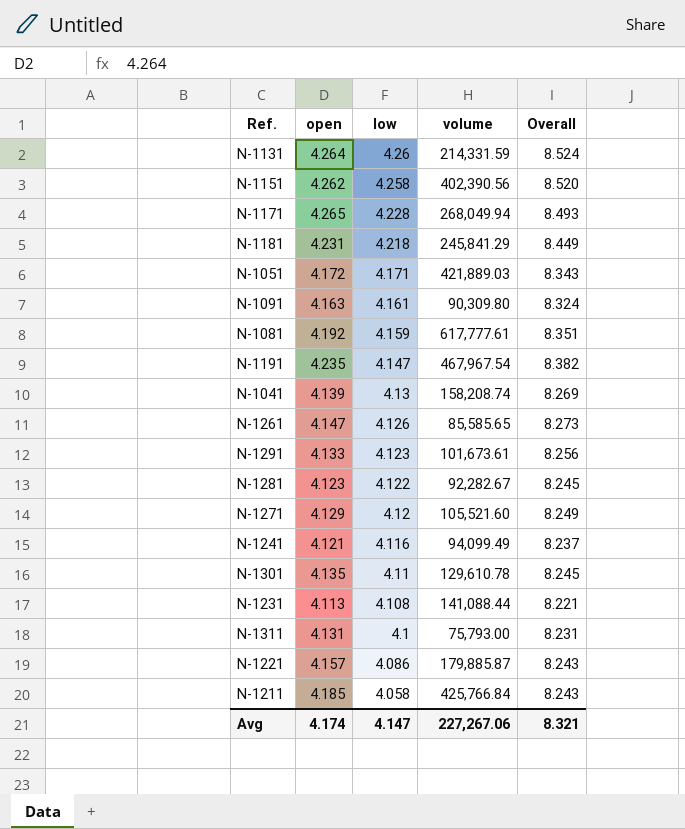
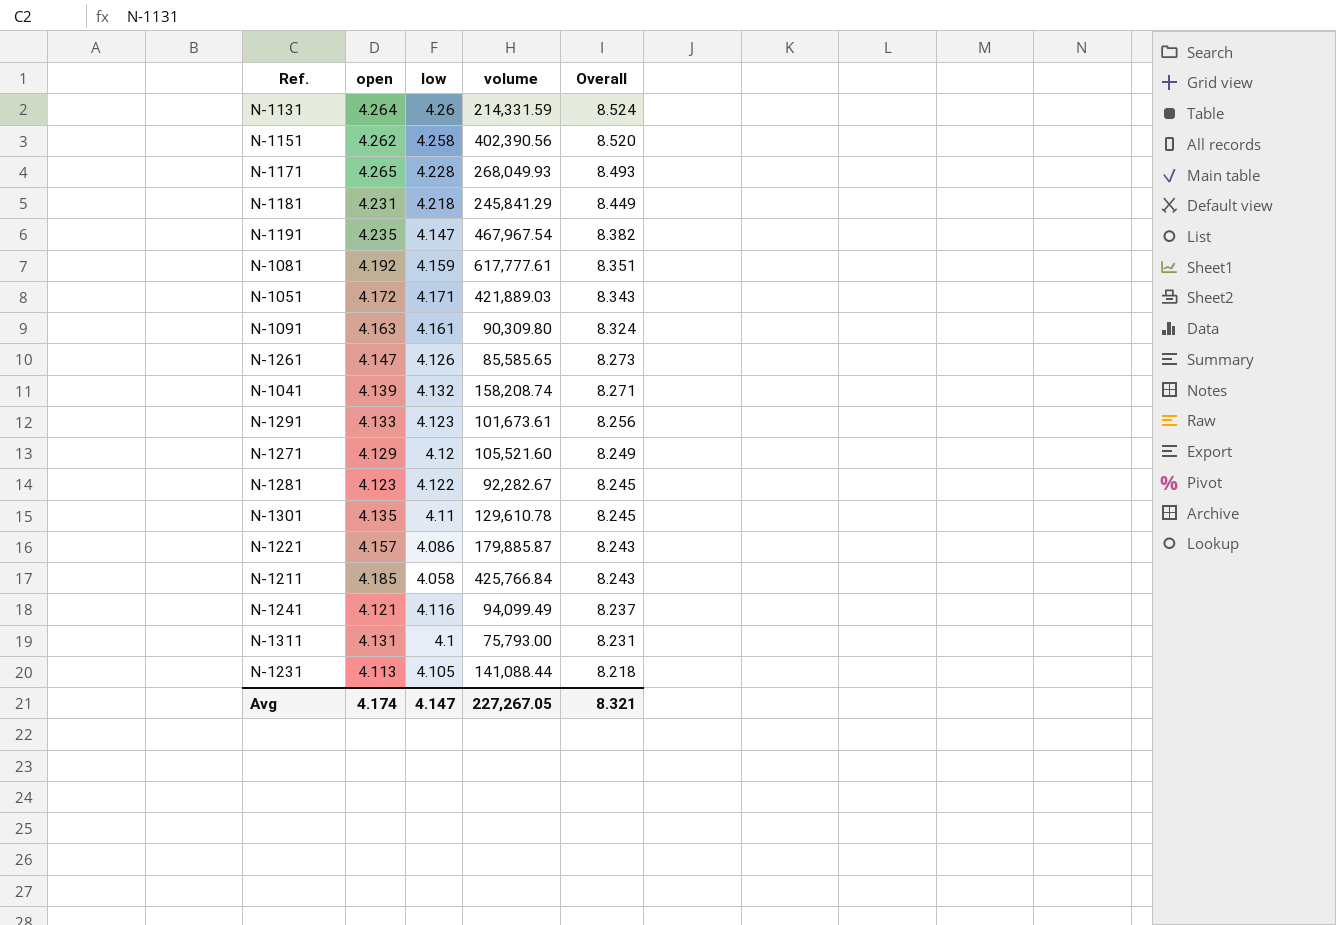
row order: low descending -> Overall descending
N-1171 | volume: 268,049.94 -> 268,049.93
N-1041 | low: 4.13 -> 4.132
N-1041 | Overall: 8.269 -> 8.271
N-1231 | low: 4.108 -> 4.105
N-1231 | Overall: 8.221 -> 8.218
Avg | volume: 227,267.06 -> 227,267.05

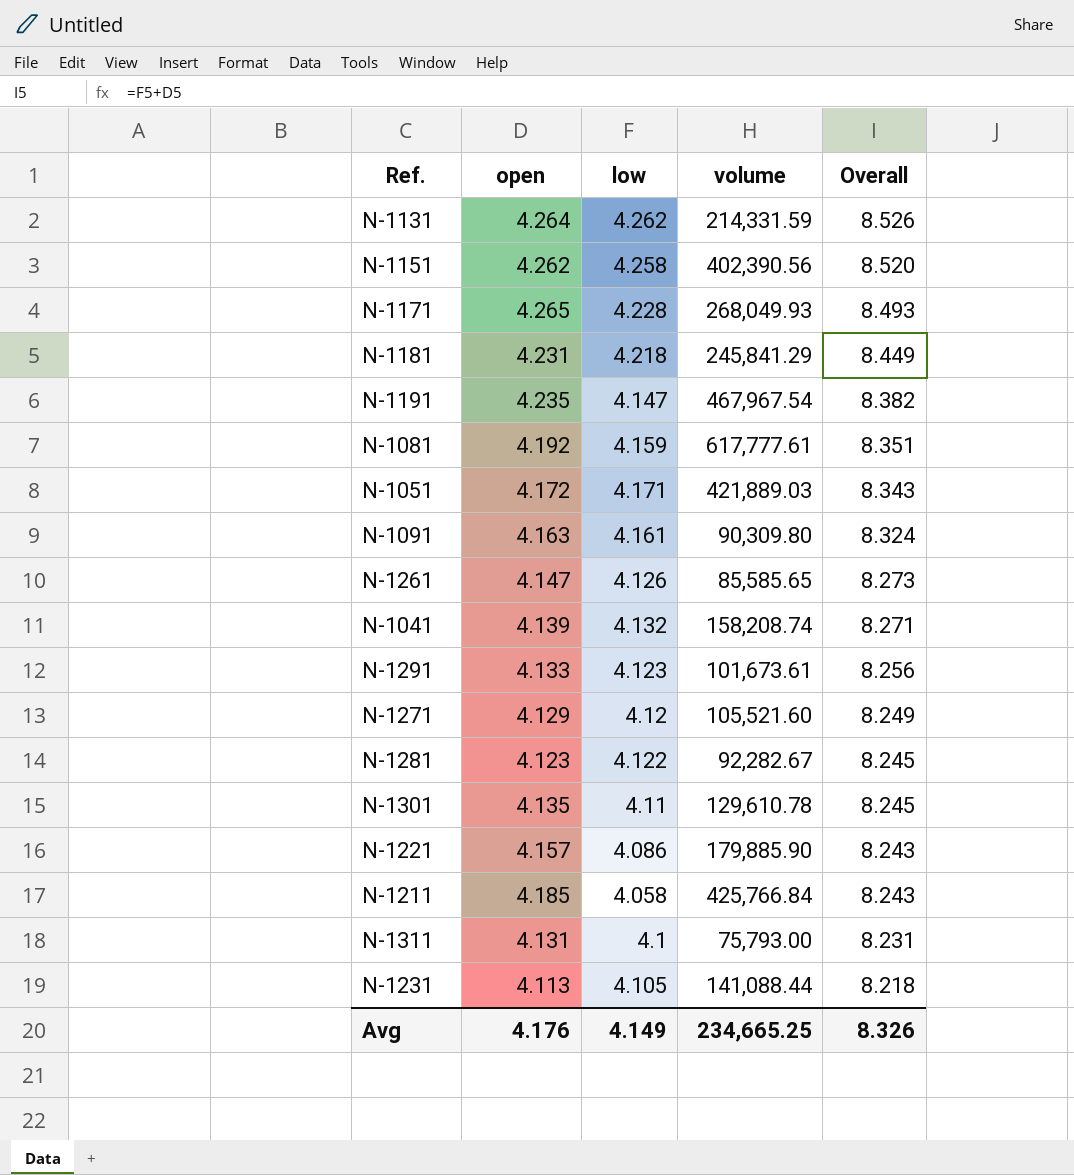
row N-1241: 4.121 | 4.116 | 94,099.49 | 8.237 -> none
N-1131 | low: 4.26 -> 4.262
N-1131 | Overall: 8.524 -> 8.526
N-1221 | volume: 179,885.87 -> 179,885.90
Avg | open: 4.174 -> 4.176
Avg | low: 4.147 -> 4.149
Avg | volume: 227,267.05 -> 234,665.25
Avg | Overall: 8.321 -> 8.326

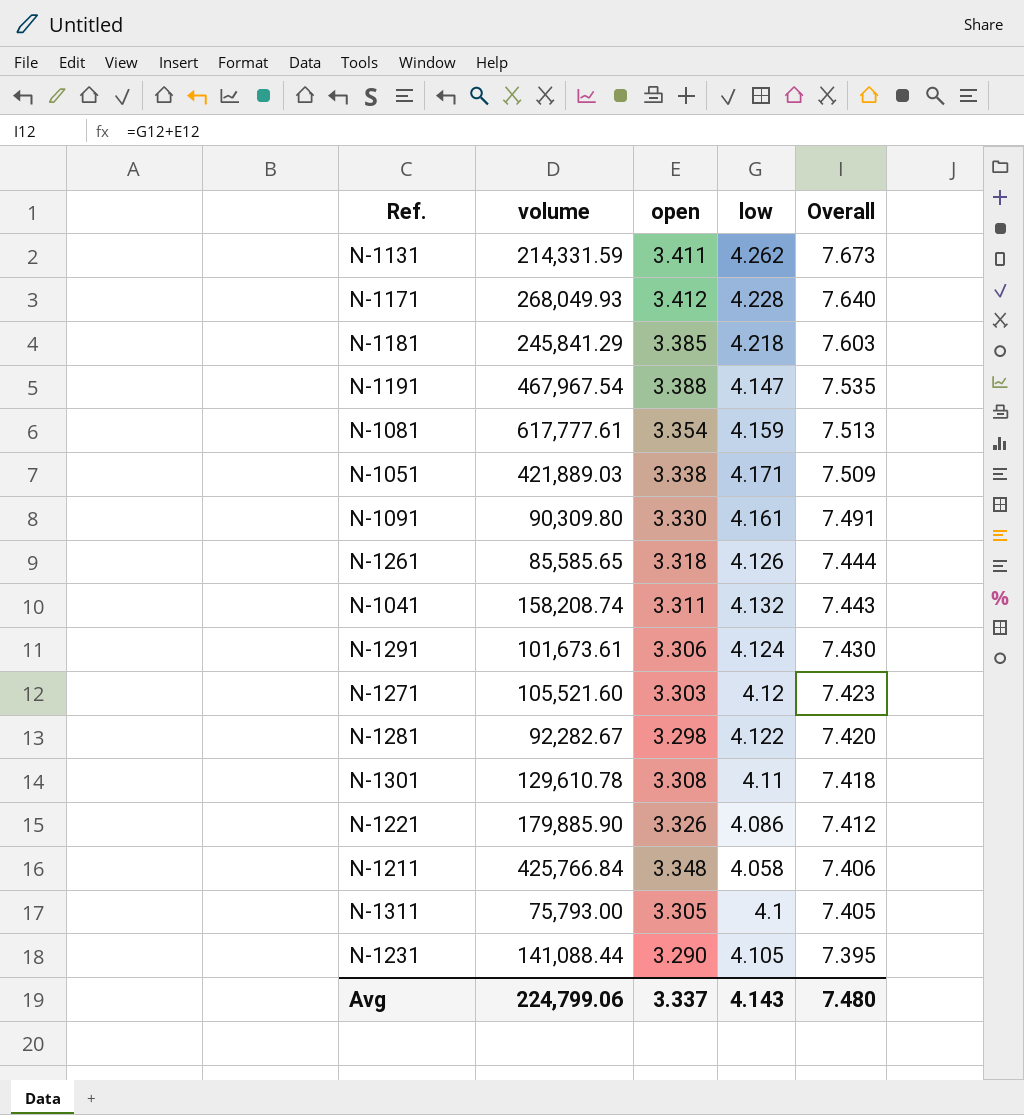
column volume | position: 4 -> 2
row N-1151: 4.262 | 4.258 | 402,390.56 | 8.520 -> none
N-1131 | open: 4.264 -> 3.411
N-1131 | Overall: 8.526 -> 7.673
N-1171 | open: 4.265 -> 3.412
N-1171 | Overall: 8.493 -> 7.640
N-1181 | open: 4.231 -> 3.385
N-1181 | Overall: 8.449 -> 7.603
N-1191 | open: 4.235 -> 3.388
N-1191 | Overall: 8.382 -> 7.535
N-1081 | open: 4.192 -> 3.354
N-1081 | Overall: 8.351 -> 7.513
N-1051 | open: 4.172 -> 3.338
N-1051 | Overall: 8.343 -> 7.509
N-1091 | open: 4.163 -> 3.330
N-1091 | Overall: 8.324 -> 7.491
N-1261 | open: 4.147 -> 3.318
N-1261 | Overall: 8.273 -> 7.444
N-1041 | open: 4.139 -> 3.311
N-1041 | Overall: 8.271 -> 7.443
N-1291 | open: 4.133 -> 3.306
N-1291 | low: 4.123 -> 4.124
N-1291 | Overall: 8.256 -> 7.430
N-1271 | open: 4.129 -> 3.303
N-1271 | Overall: 8.249 -> 7.423
N-1281 | open: 4.123 -> 3.298
N-1281 | Overall: 8.245 -> 7.420
N-1301 | open: 4.135 -> 3.308
N-1301 | Overall: 8.245 -> 7.418
N-1221 | open: 4.157 -> 3.326
N-1221 | Overall: 8.243 -> 7.412
N-1211 | open: 4.185 -> 3.348
N-1211 | Overall: 8.243 -> 7.406
N-1311 | open: 4.131 -> 3.305
N-1311 | Overall: 8.231 -> 7.405
N-1231 | open: 4.113 -> 3.290
N-1231 | Overall: 8.218 -> 7.395
Avg | volume: 234,665.25 -> 224,799.06
Avg | open: 4.176 -> 3.337
Avg | low: 4.149 -> 4.143
Avg | Overall: 8.326 -> 7.480

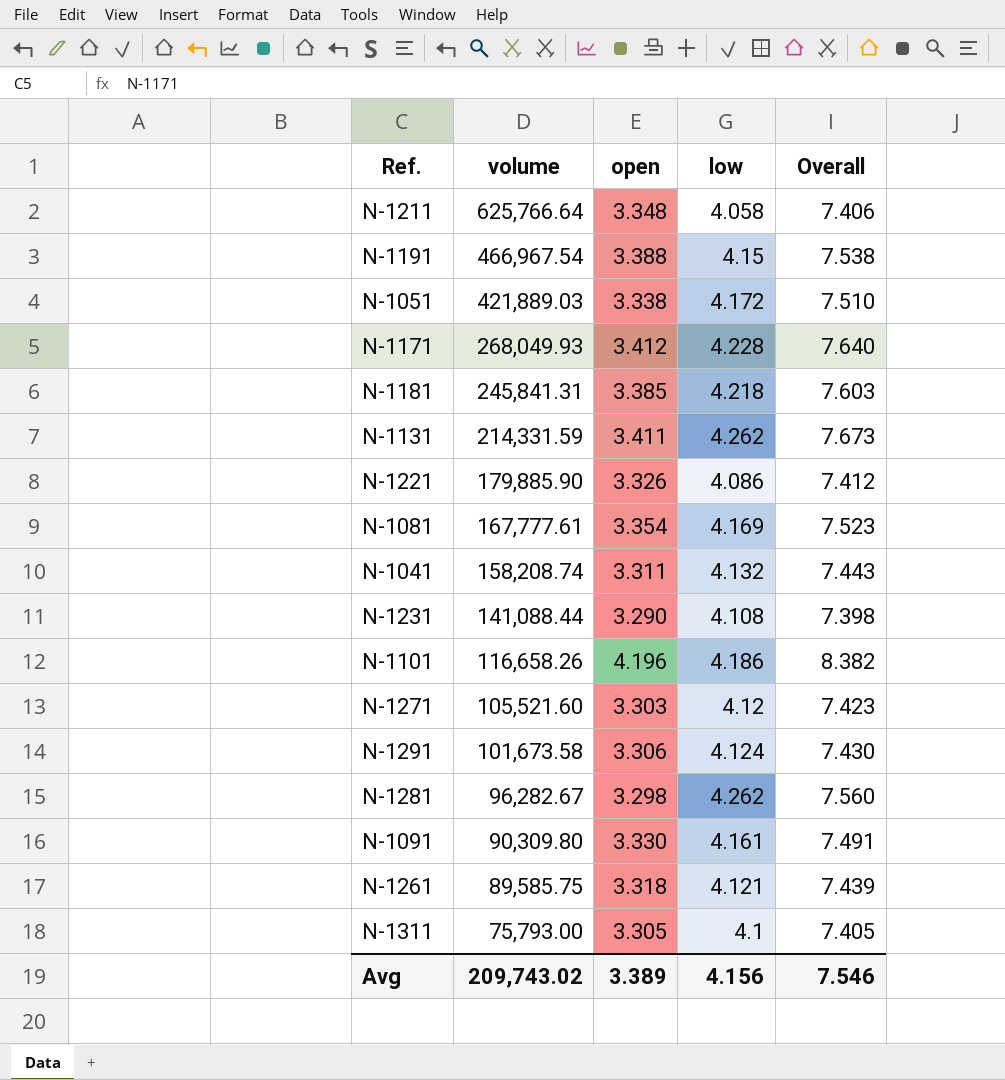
row order: Overall descending -> volume descending
row N-1301: 129,610.78 | 3.308 | 4.11 | 7.418 -> none
N-1211 | volume: 425,766.84 -> 625,766.64
N-1191 | volume: 467,967.54 -> 466,967.54
N-1191 | low: 4.147 -> 4.15
N-1191 | Overall: 7.535 -> 7.538
N-1051 | low: 4.171 -> 4.172
N-1051 | Overall: 7.509 -> 7.510
N-1181 | volume: 245,841.29 -> 245,841.31
N-1081 | volume: 617,777.61 -> 167,777.61
N-1081 | low: 4.159 -> 4.169
N-1081 | Overall: 7.513 -> 7.523
N-1231 | low: 4.105 -> 4.108
N-1231 | Overall: 7.395 -> 7.398
row N-1101: none -> 116,658.26 | 4.196 | 4.186 | 8.382
N-1291 | volume: 101,673.61 -> 101,673.58
N-1281 | volume: 92,282.67 -> 96,282.67
N-1281 | low: 4.122 -> 4.262
N-1281 | Overall: 7.420 -> 7.560
N-1261 | volume: 85,585.65 -> 89,585.75
N-1261 | low: 4.126 -> 4.121
N-1261 | Overall: 7.444 -> 7.439
Avg | volume: 224,799.06 -> 209,743.02
Avg | open: 3.337 -> 3.389
Avg | low: 4.143 -> 4.156
Avg | Overall: 7.480 -> 7.546

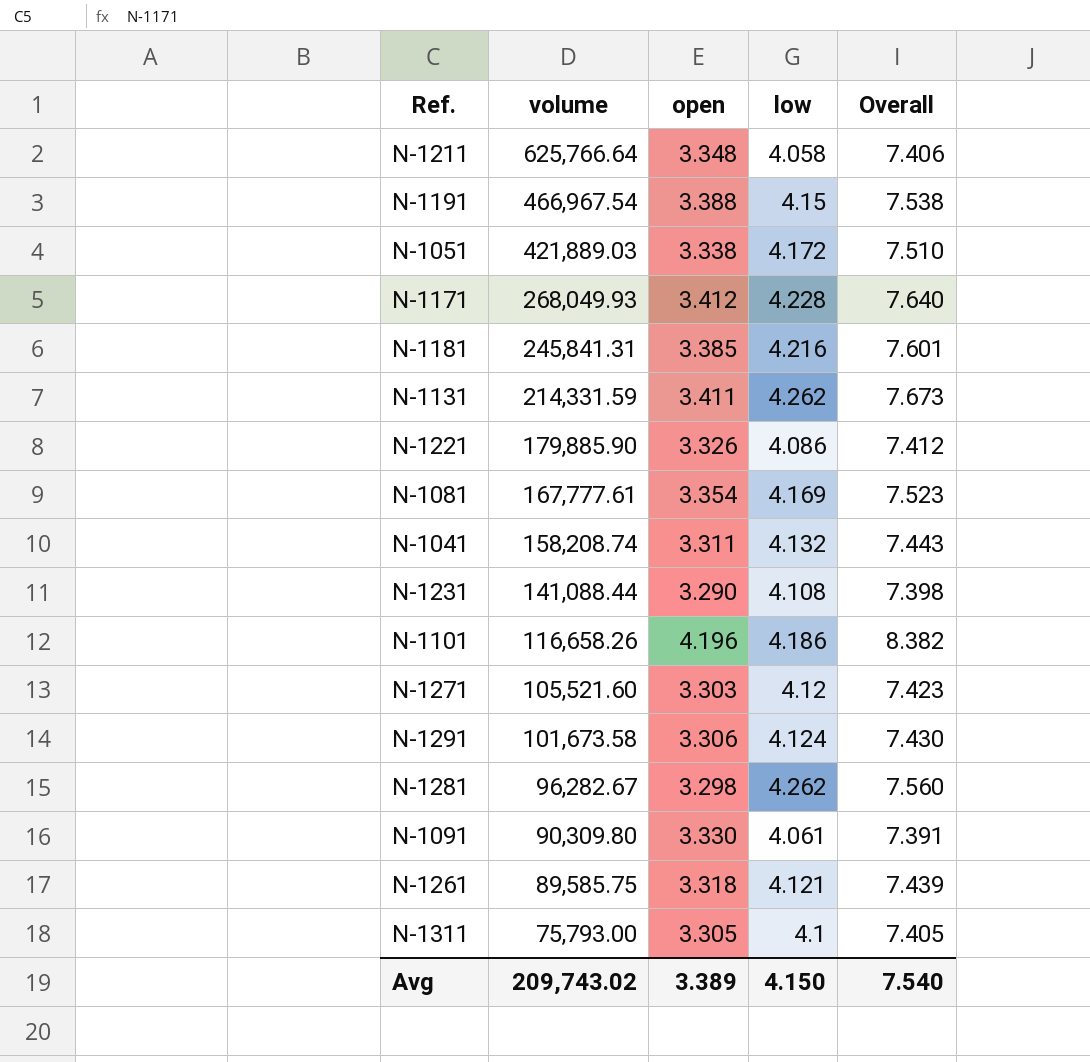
N-1181 | low: 4.218 -> 4.216
N-1181 | Overall: 7.603 -> 7.601
N-1091 | low: 4.161 -> 4.061
N-1091 | Overall: 7.491 -> 7.391
Avg | low: 4.156 -> 4.150
Avg | Overall: 7.546 -> 7.540

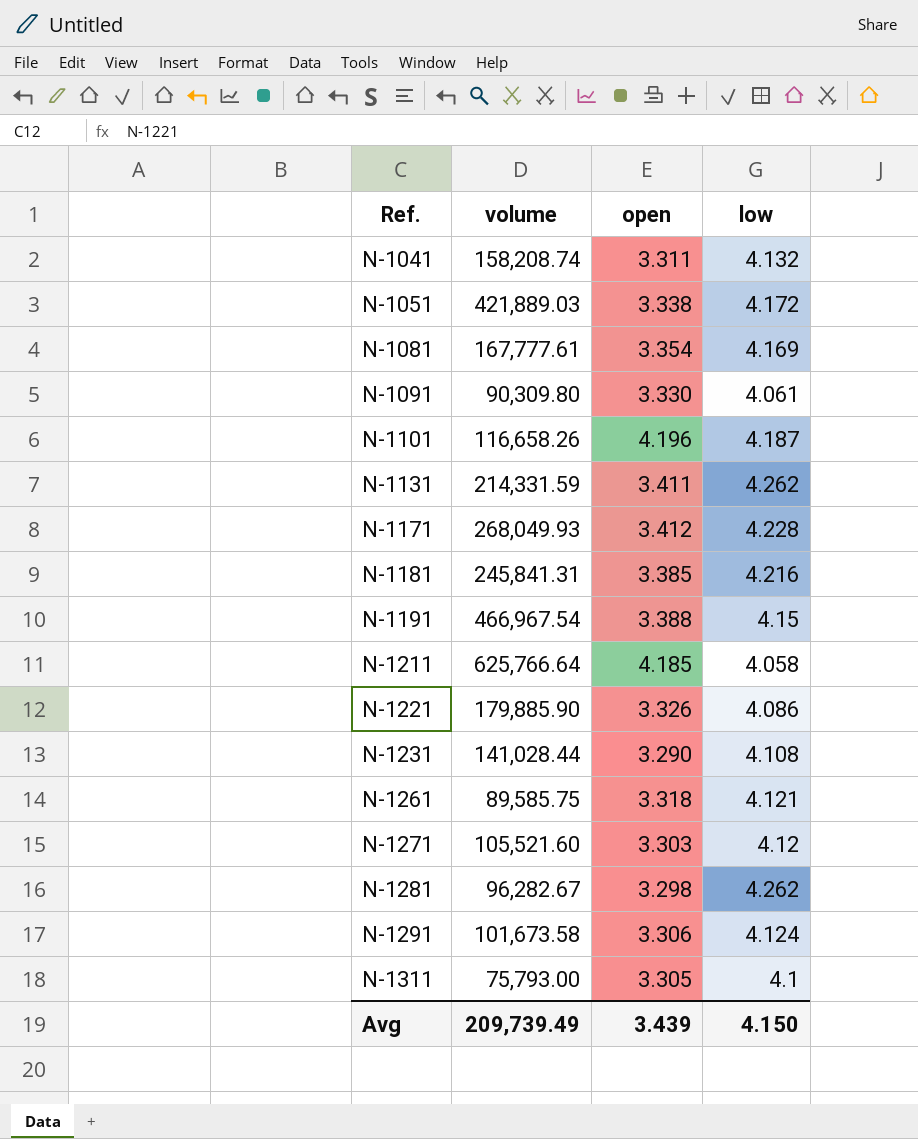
row order: volume descending -> Ref. ascending
column Overall | formula: [open] + [low] -> none
N-1101 | low: 4.186 -> 4.187
N-1211 | open: 3.348 -> 4.185
N-1231 | volume: 141,088.44 -> 141,028.44
Avg | volume: 209,743.02 -> 209,739.49
Avg | open: 3.389 -> 3.439

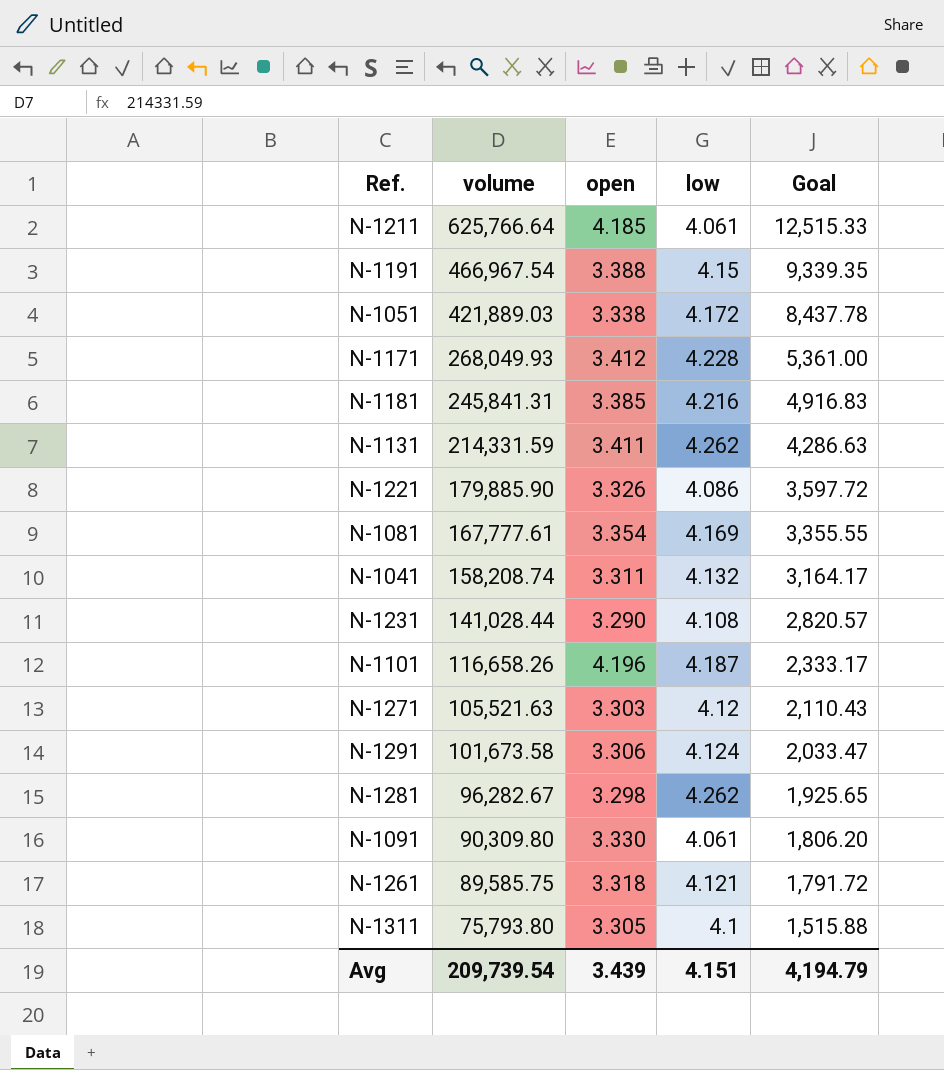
row order: Ref. ascending -> volume descending
column Goal | formula: none -> [volume] * 0.02
N-1211 | low: 4.058 -> 4.061
N-1271 | volume: 105,521.60 -> 105,521.63
N-1311 | volume: 75,793.00 -> 75,793.80
Avg | volume: 209,739.49 -> 209,739.54
Avg | low: 4.150 -> 4.151

